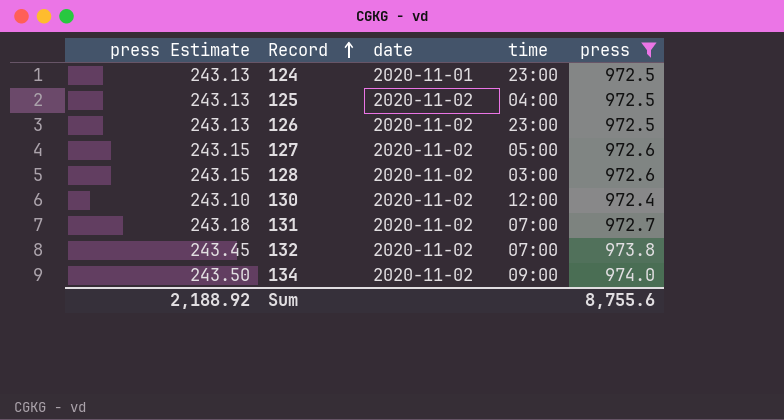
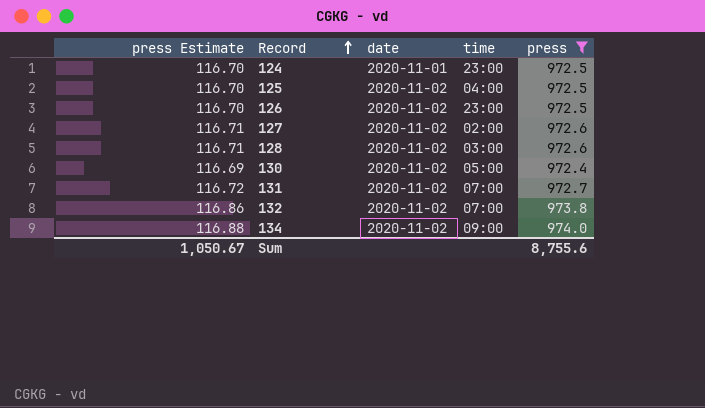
column press Estimate | formula: [press] * 0.25 -> [press] * 0.12
127 | time: 05:00 -> 02:00
130 | time: 12:00 -> 05:00
Sum | press Estimate: 2,188.92 -> 1,050.67

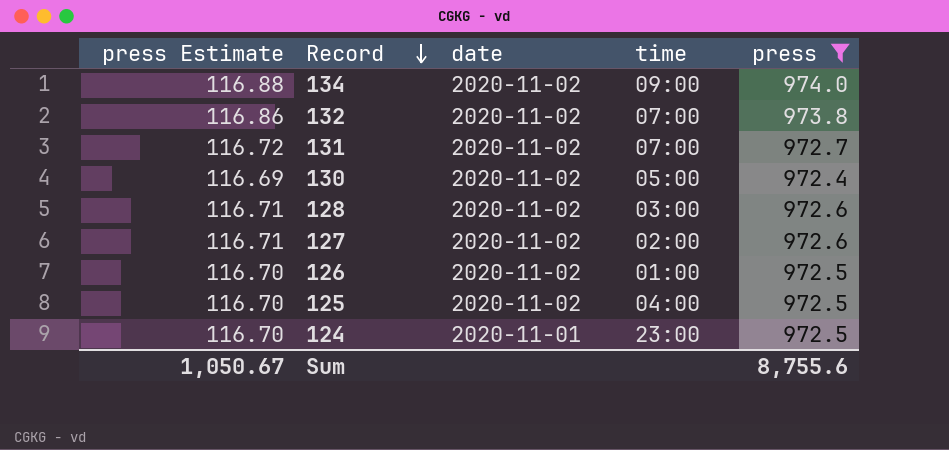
row order: Record ascending -> Record descending
126 | time: 23:00 -> 01:00

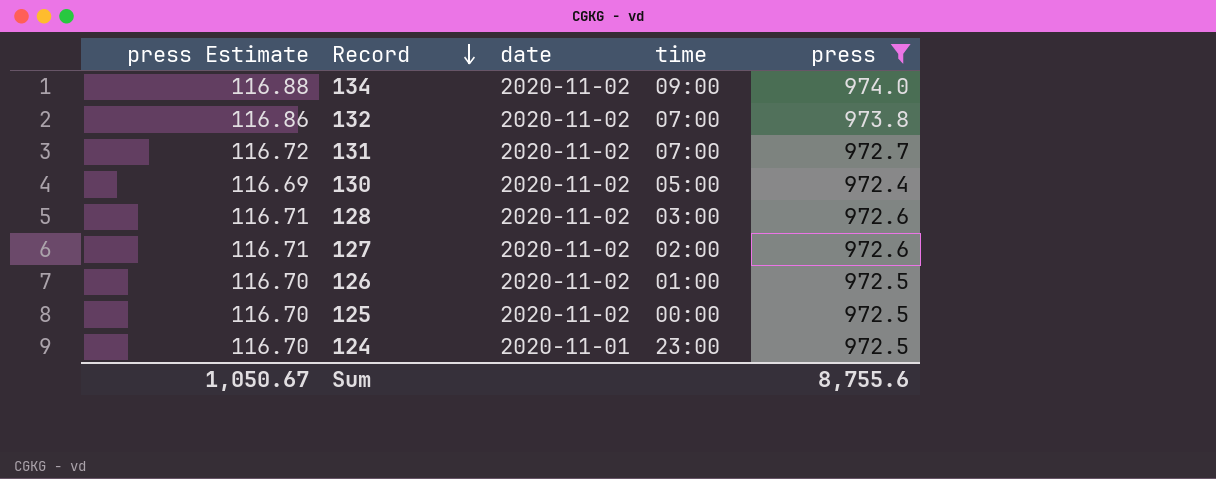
125 | time: 04:00 -> 00:00

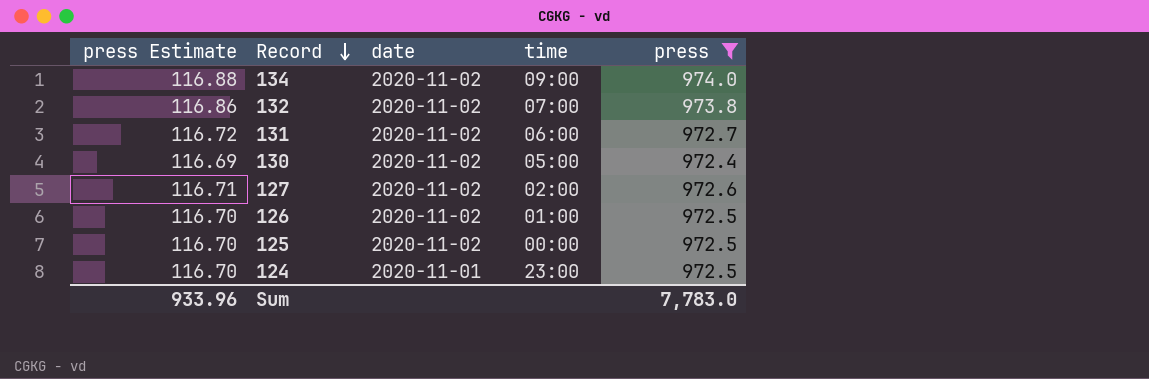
row 128: 116.71 | 2020-11-02 | 03:00 | 972.6 -> none
131 | time: 07:00 -> 06:00
Sum | press Estimate: 1,050.67 -> 933.96
Sum | press: 8,755.6 -> 7,783.0

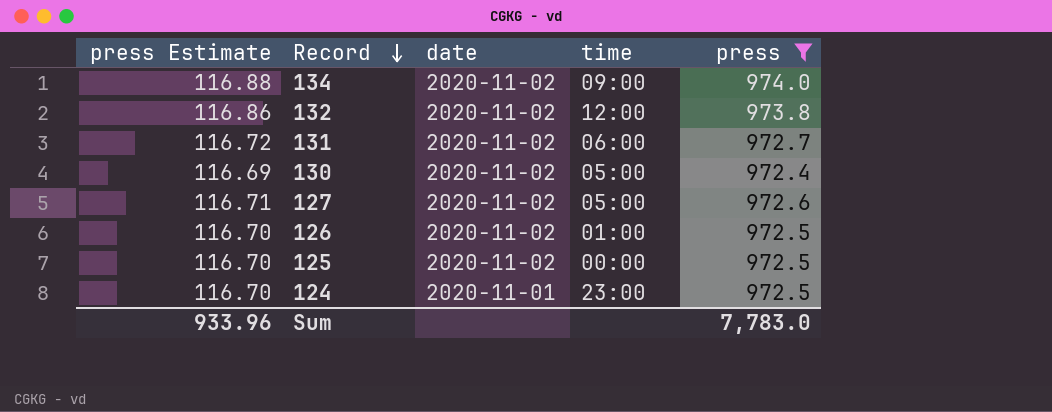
132 | time: 07:00 -> 12:00
127 | time: 02:00 -> 05:00

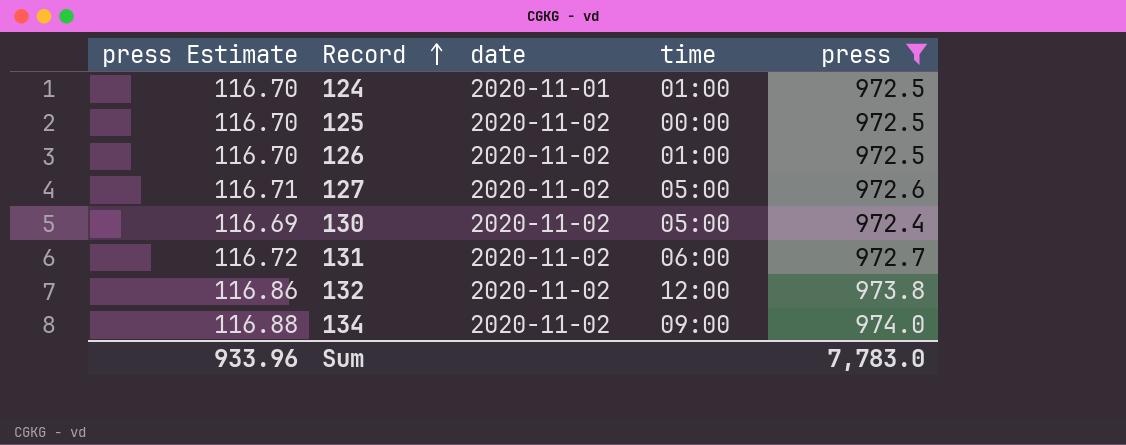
row order: Record descending -> Record ascending
124 | time: 23:00 -> 01:00

